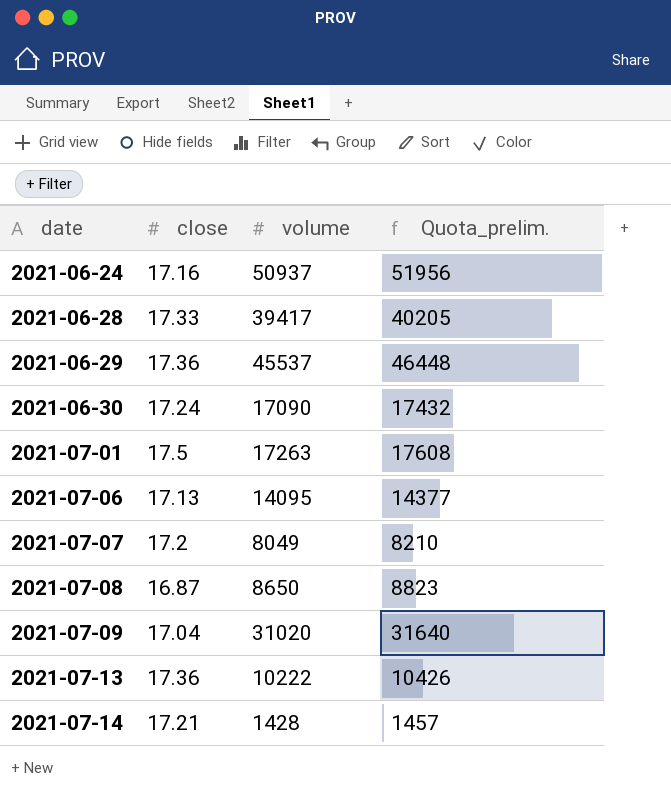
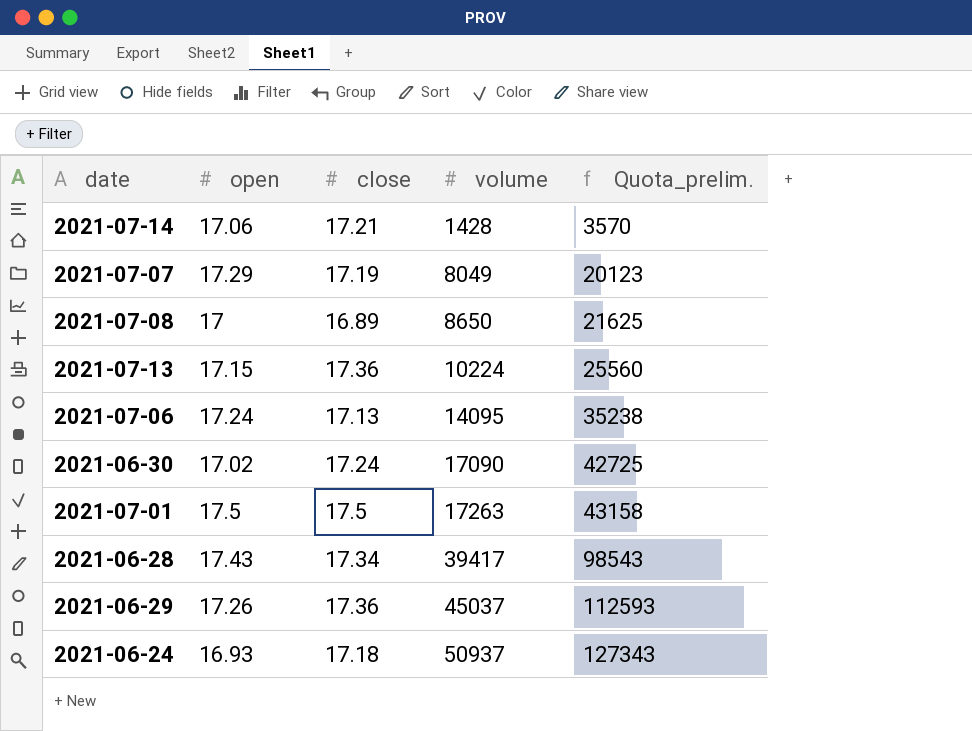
row order: date ascending -> volume ascending
column open | position: none -> 2
column Quota_prelim. | formula: [volume] * 1.02 -> [volume] * 2.5
row 2021-07-09: 17.04 | 31020 | 31640 -> none
2021-07-07 | close: 17.2 -> 17.19
2021-07-08 | close: 16.87 -> 16.89
2021-07-13 | volume: 10222 -> 10224
2021-06-28 | close: 17.33 -> 17.34
2021-06-29 | volume: 45537 -> 45037
2021-06-24 | close: 17.16 -> 17.18

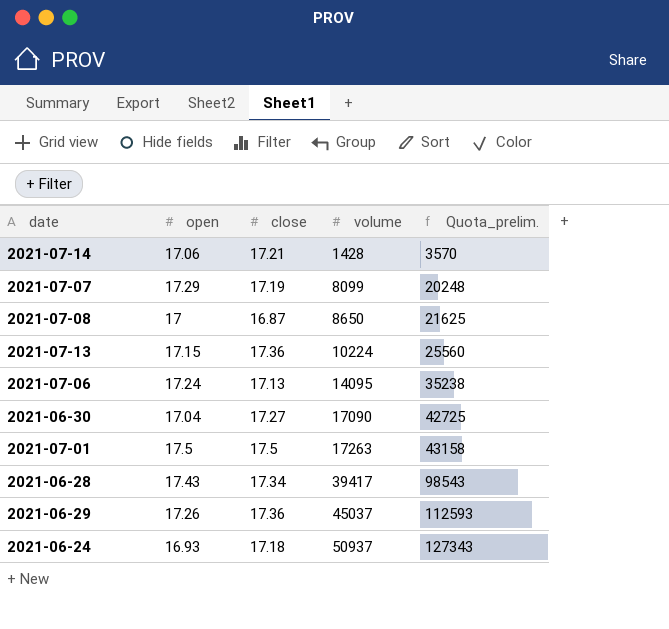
2021-07-07 | volume: 8049 -> 8099
2021-07-07 | Quota_prelim.: 20123 -> 20248
2021-07-08 | close: 16.89 -> 16.87
2021-06-30 | open: 17.02 -> 17.04
2021-06-30 | close: 17.24 -> 17.27

